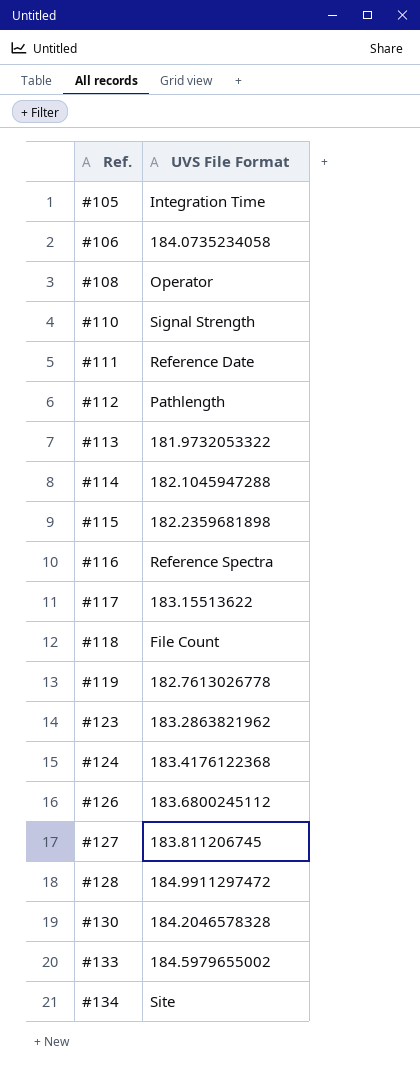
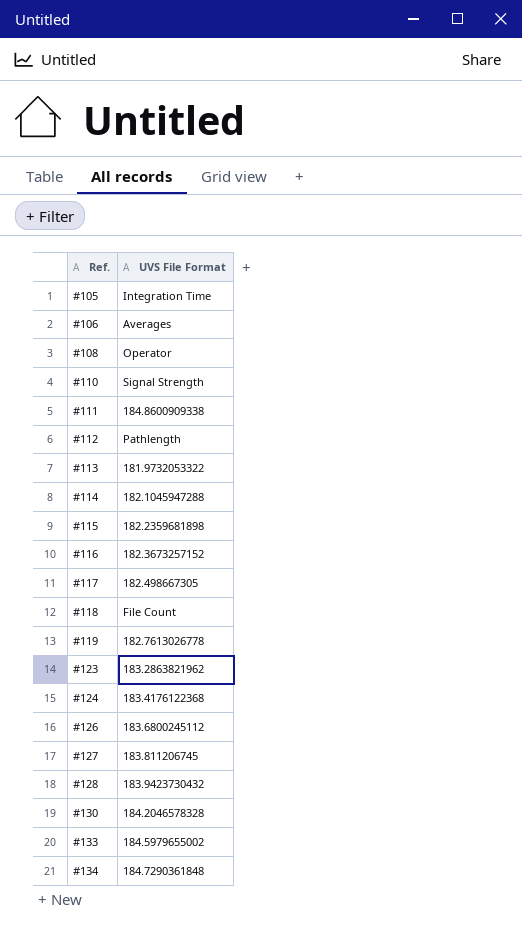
#106 | UVS File Format: 184.0735234058 -> Averages
#111 | UVS File Format: Reference Date -> 184.8600909338
#116 | UVS File Format: Reference Spectra -> 182.3673257152
#117 | UVS File Format: 183.15513622 -> 182.498667305
#128 | UVS File Format: 184.9911297472 -> 183.9423730432
#134 | UVS File Format: Site -> 184.7290361848

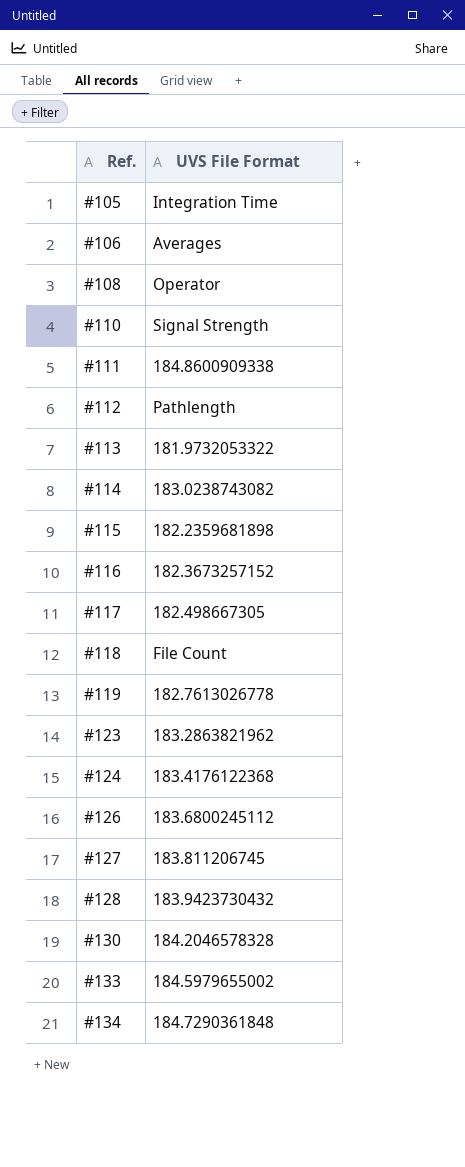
#114 | UVS File Format: 182.1045947288 -> 183.0238743082

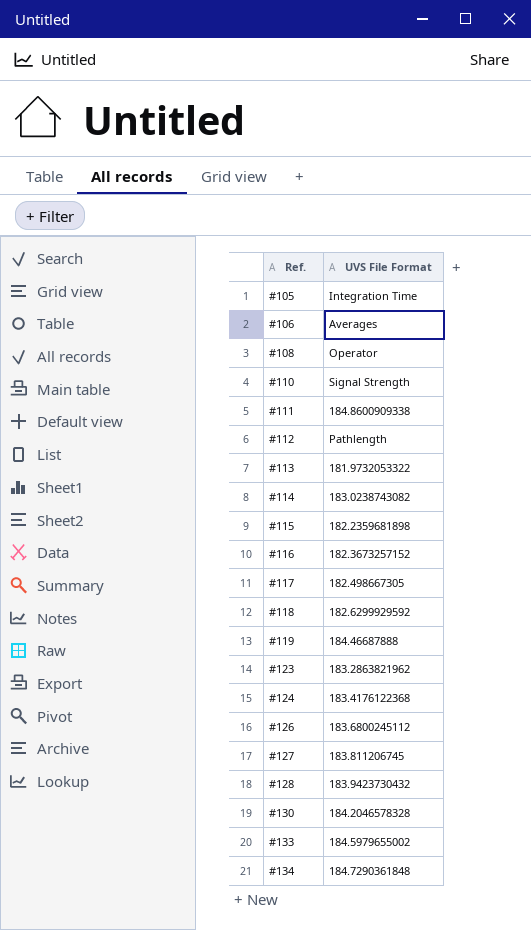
#118 | UVS File Format: File Count -> 182.6299929592
#119 | UVS File Format: 182.7613026778 -> 184.46687888

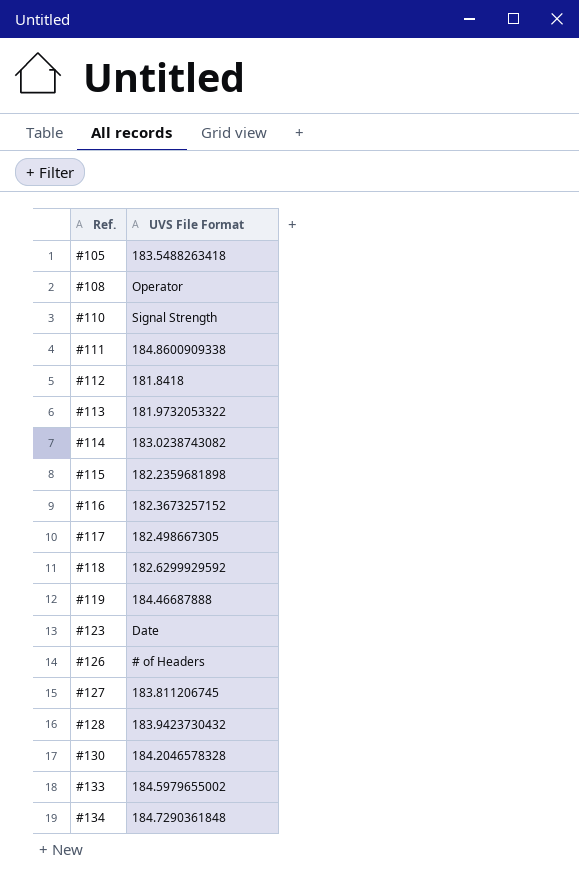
row #106: Averages -> none
row #124: 183.4176122368 -> none
#105 | UVS File Format: Integration Time -> 183.5488263418
#112 | UVS File Format: Pathlength -> 181.8418
#123 | UVS File Format: 183.2863821962 -> Date
#126 | UVS File Format: 183.6800245112 -> # of Headers

